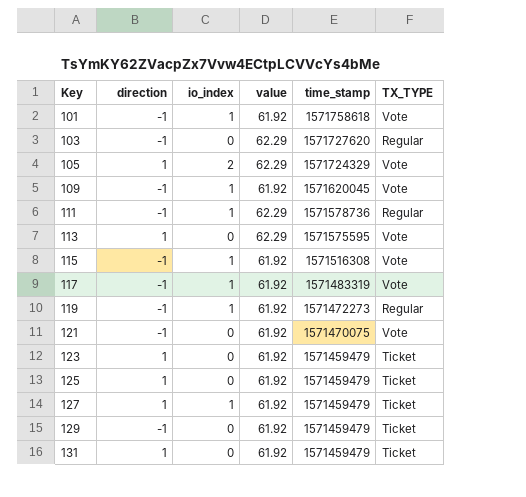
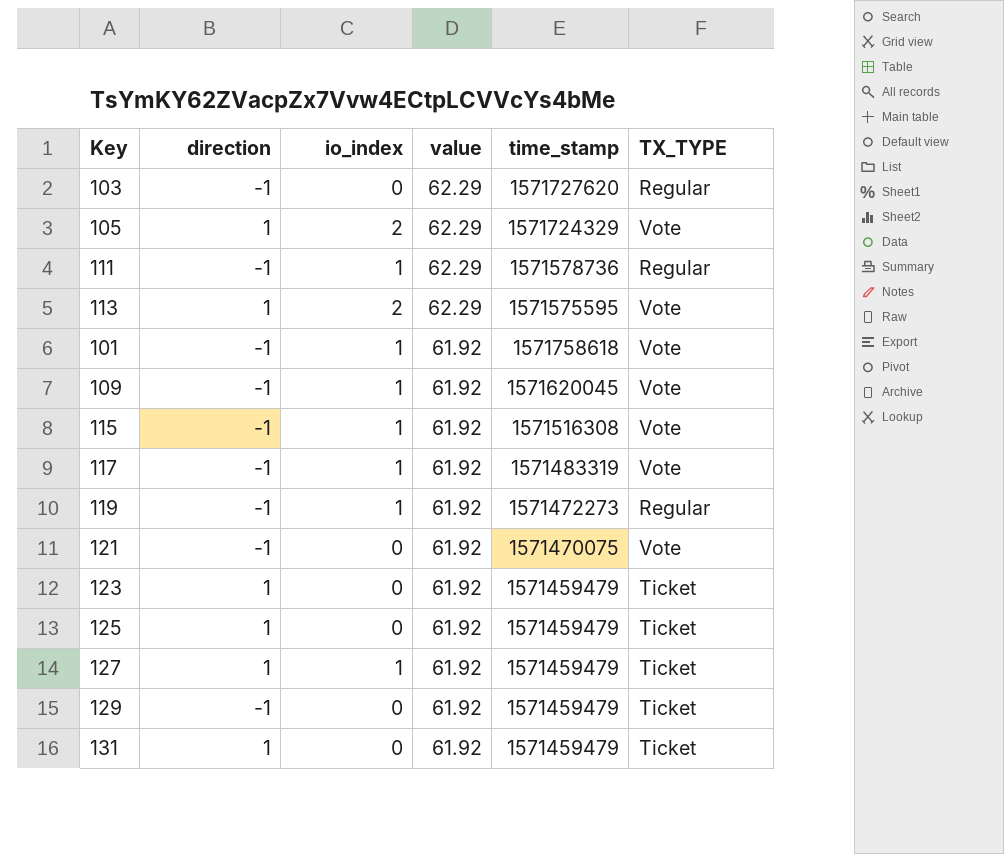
row order: Key ascending -> value descending
113 | io_index: 0 -> 2

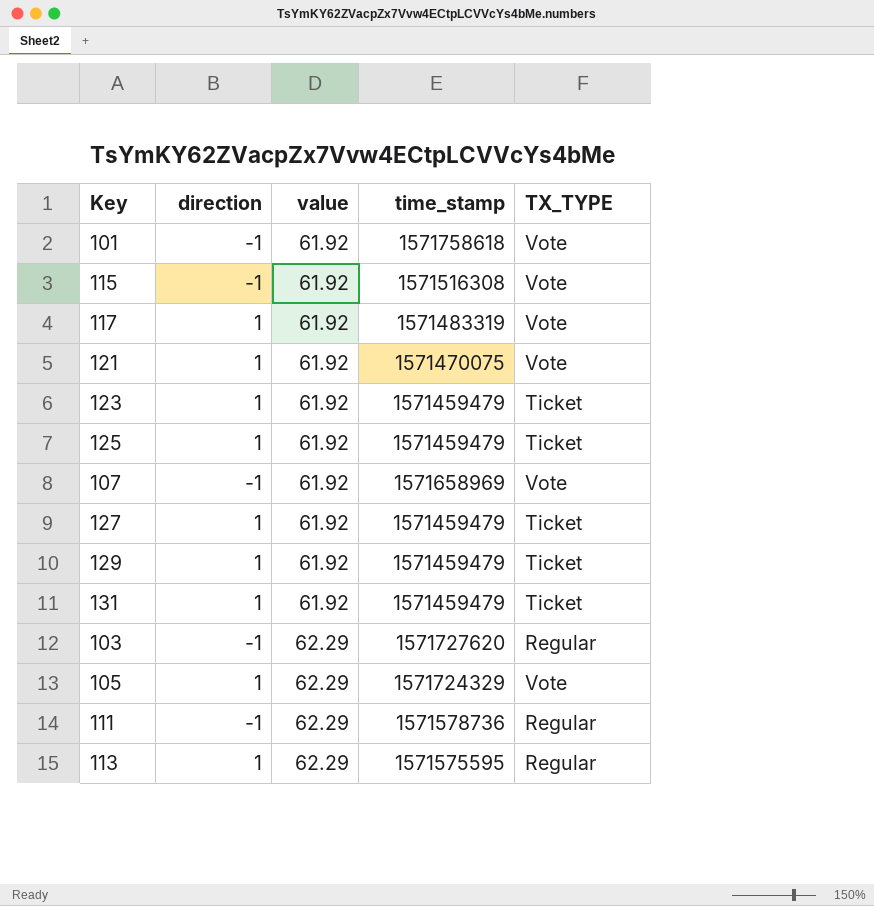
row order: value descending -> value ascending
column io_index | position: 3 -> none
row 109: -1 | 1 | 61.92 | 1571620045 | Vote -> none
row 119: -1 | 1 | 61.92 | 1571472273 | Regular -> none
117 | direction: -1 -> 1
121 | direction: -1 -> 1
row 107: none -> -1 | 61.92 | 1571658969 | Vote
129 | direction: -1 -> 1
113 | TX_TYPE: Vote -> Regular

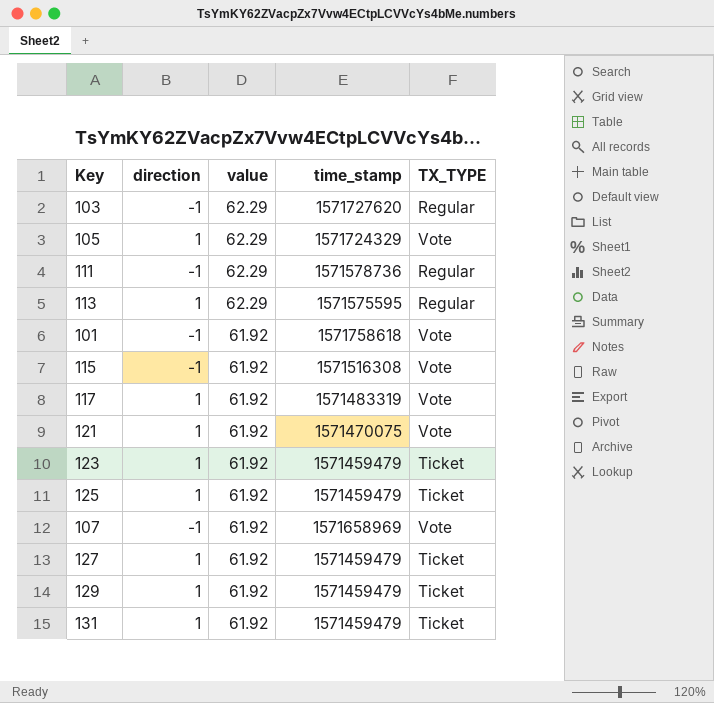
row order: value ascending -> value descending

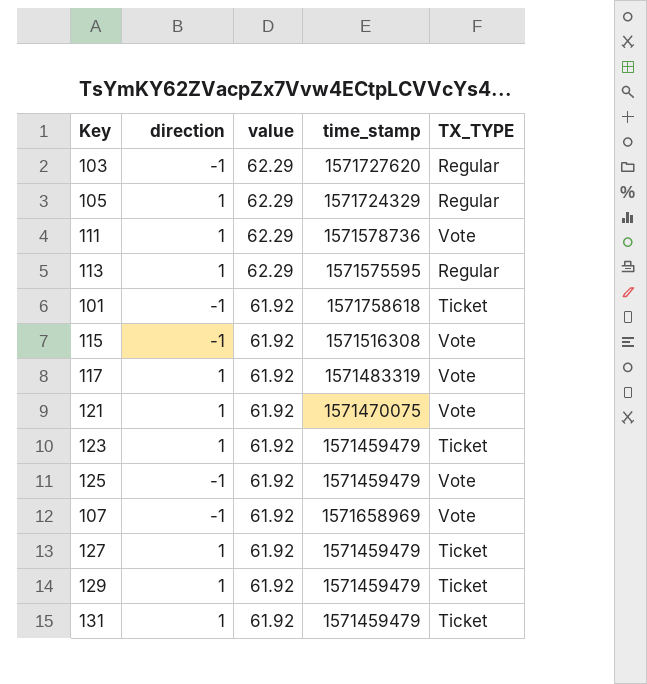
105 | TX_TYPE: Vote -> Regular
111 | direction: -1 -> 1
111 | TX_TYPE: Regular -> Vote
101 | TX_TYPE: Vote -> Ticket
125 | direction: 1 -> -1
125 | TX_TYPE: Ticket -> Vote

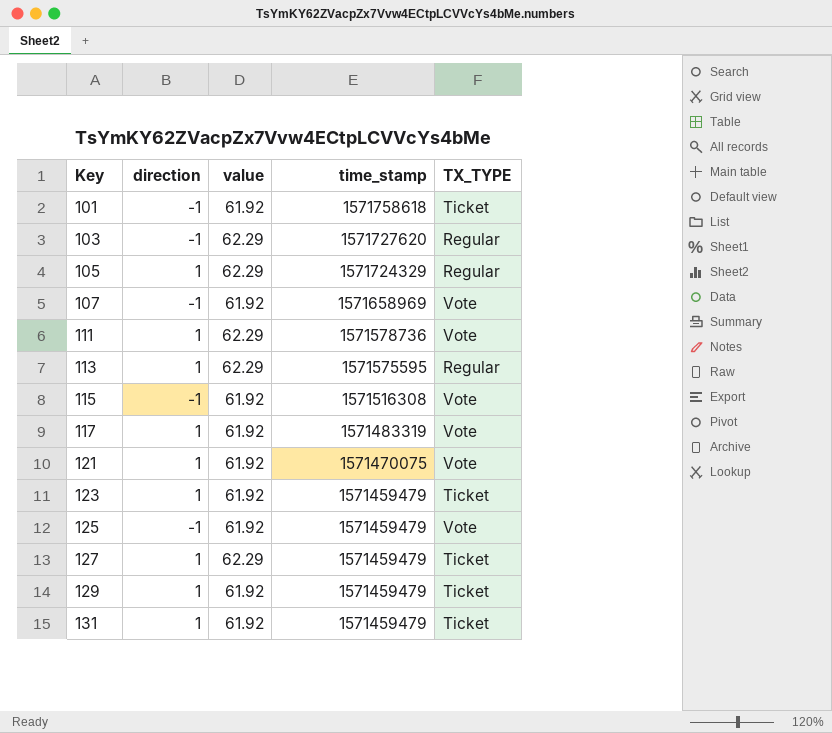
row order: value descending -> Key ascending
127 | value: 61.92 -> 62.29

